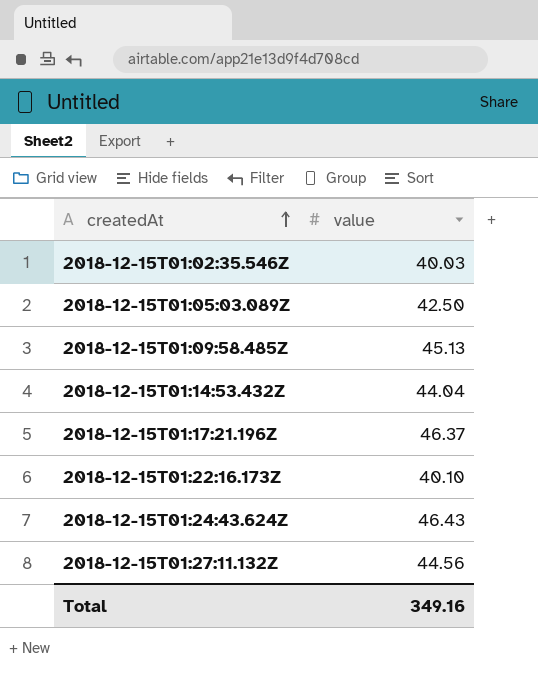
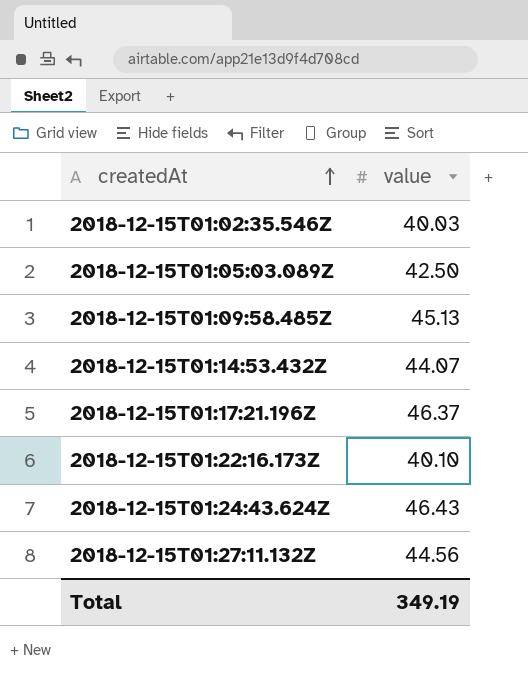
2018-12-15T01:14:53.432Z | value: 44.04 -> 44.07
Total | value: 349.16 -> 349.19

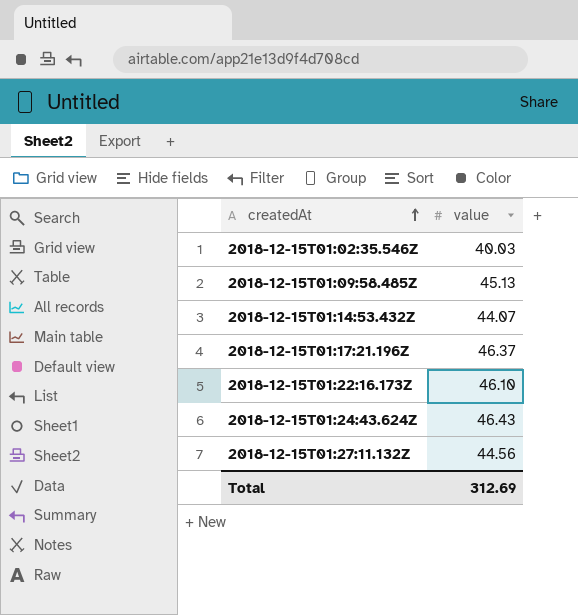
row 2018-12-15T01:05:03.089Z: 42.50 -> none
2018-12-15T01:22:16.173Z | value: 40.10 -> 46.10
Total | value: 349.19 -> 312.69

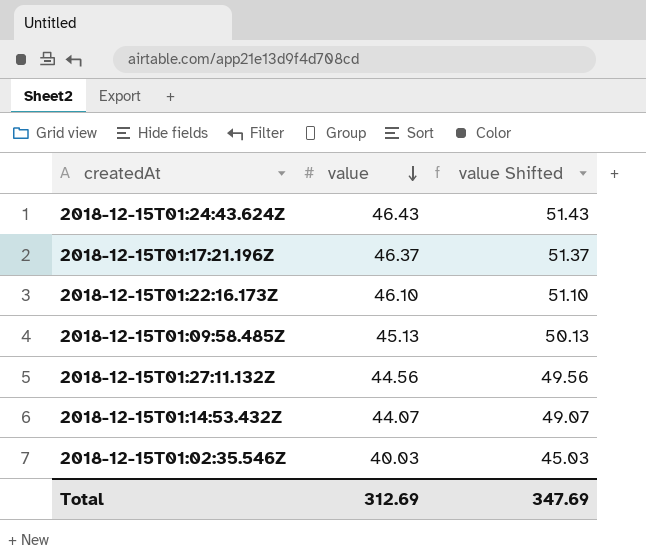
row order: createdAt ascending -> value descending
column value Shifted | formula: none -> [value] + 5

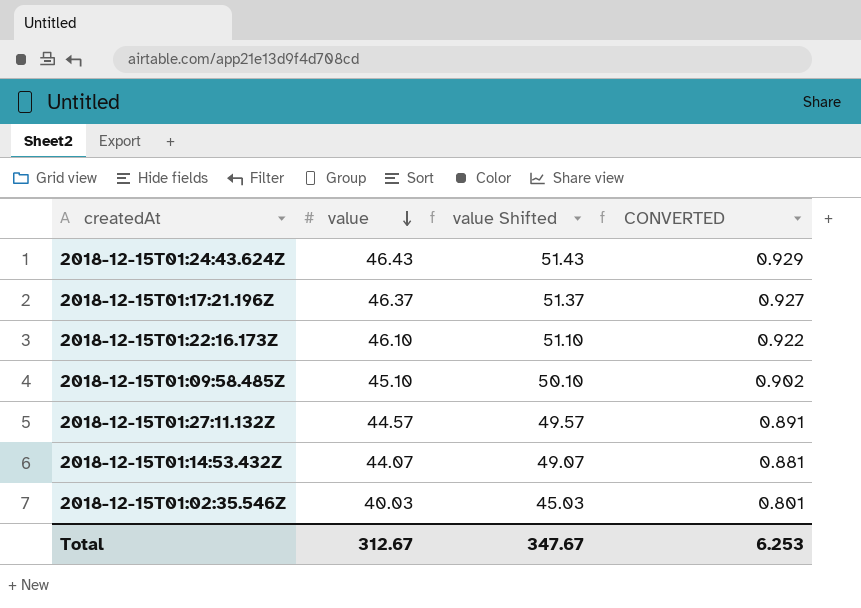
column CONVERTED | formula: none -> [value] * 0.02
2018-12-15T01:09:58.485Z | value: 45.13 -> 45.10
2018-12-15T01:09:58.485Z | value Shifted: 50.13 -> 50.10
2018-12-15T01:27:11.132Z | value: 44.56 -> 44.57
2018-12-15T01:27:11.132Z | value Shifted: 49.56 -> 49.57
Total | value: 312.69 -> 312.67
Total | value Shifted: 347.69 -> 347.67

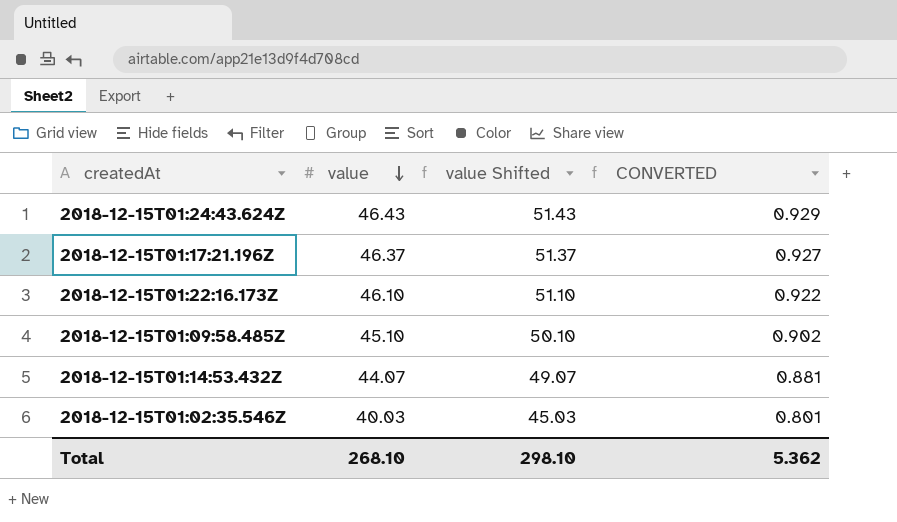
row 2018-12-15T01:27:11.132Z: 44.57 | 49.57 | 0.891 -> none
Total | value: 312.67 -> 268.10
Total | value Shifted: 347.67 -> 298.10
Total | CONVERTED: 6.253 -> 5.362

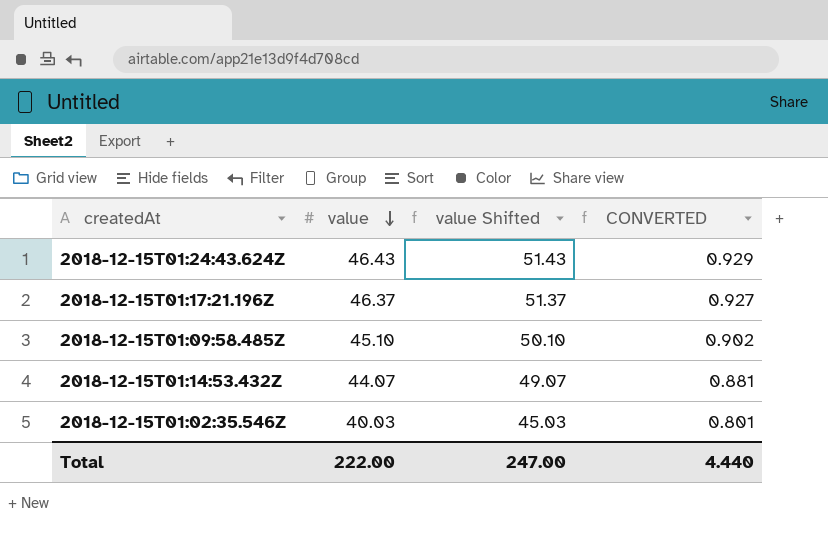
row 2018-12-15T01:22:16.173Z: 46.10 | 51.10 | 0.922 -> none
Total | value: 268.10 -> 222.00
Total | value Shifted: 298.10 -> 247.00
Total | CONVERTED: 5.362 -> 4.440

